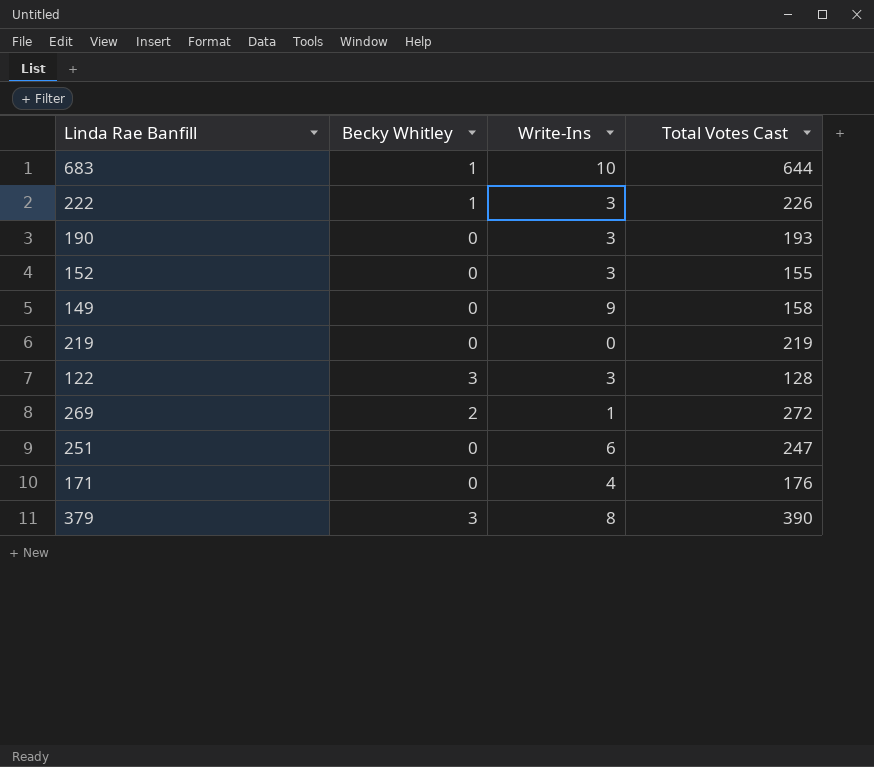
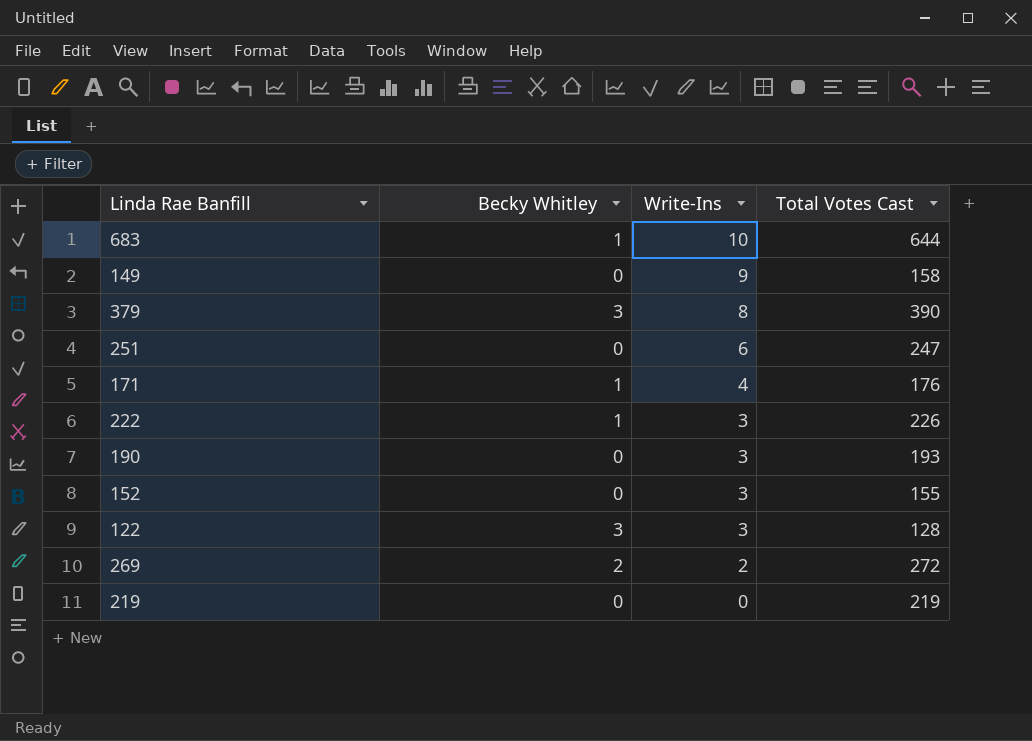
row order: none -> Write-Ins descending
171 | Becky Whitley: 0 -> 1
269 | Write-Ins: 1 -> 2

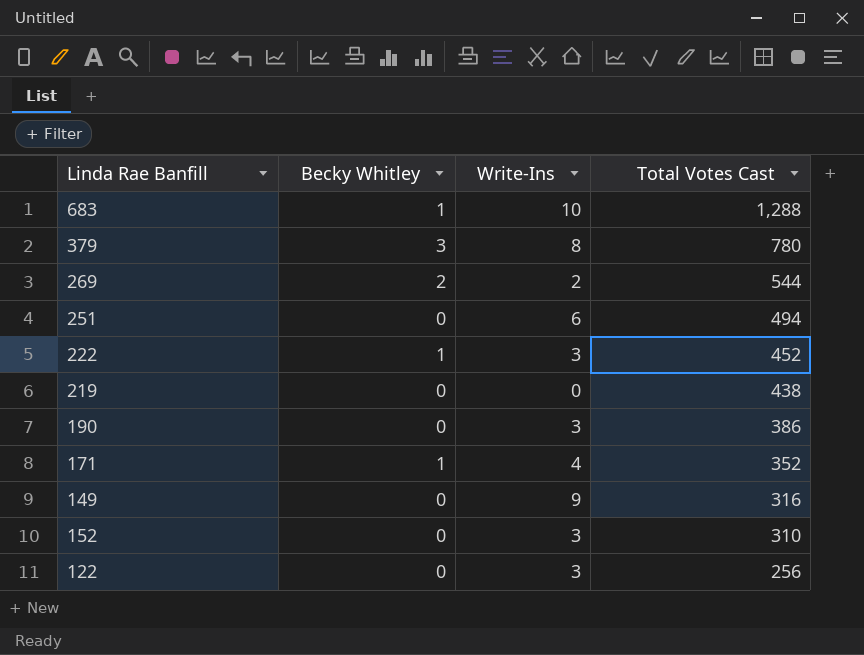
row order: Write-Ins descending -> Total Votes Cast descending
683 | Total Votes Cast: 644 -> 1,288
379 | Total Votes Cast: 390 -> 780
269 | Total Votes Cast: 272 -> 544
251 | Total Votes Cast: 247 -> 494
222 | Total Votes Cast: 226 -> 452
219 | Total Votes Cast: 219 -> 438
190 | Total Votes Cast: 193 -> 386
171 | Total Votes Cast: 176 -> 352
149 | Total Votes Cast: 158 -> 316
152 | Total Votes Cast: 155 -> 310
122 | Becky Whitley: 3 -> 0
122 | Total Votes Cast: 128 -> 256

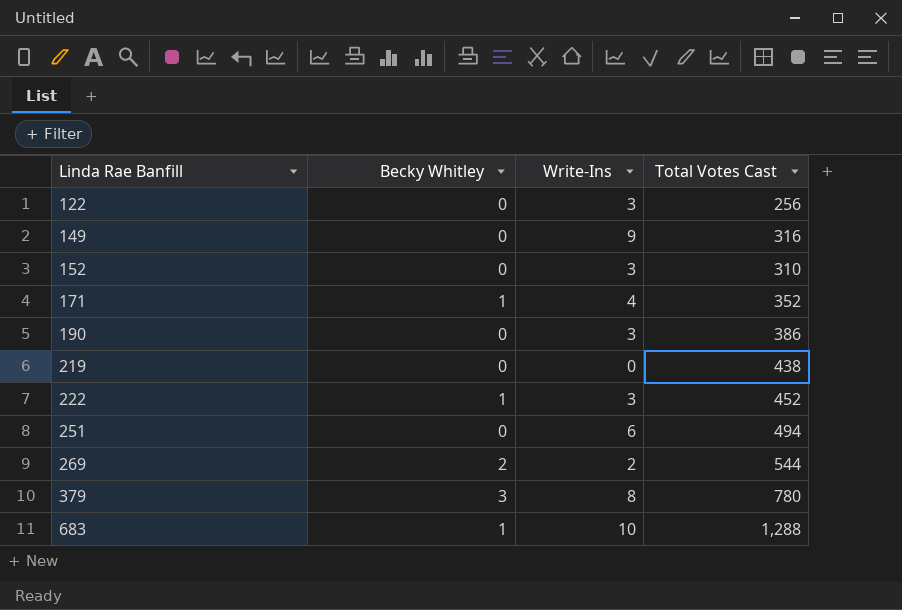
row order: Total Votes Cast descending -> Linda Rae Banfill ascending

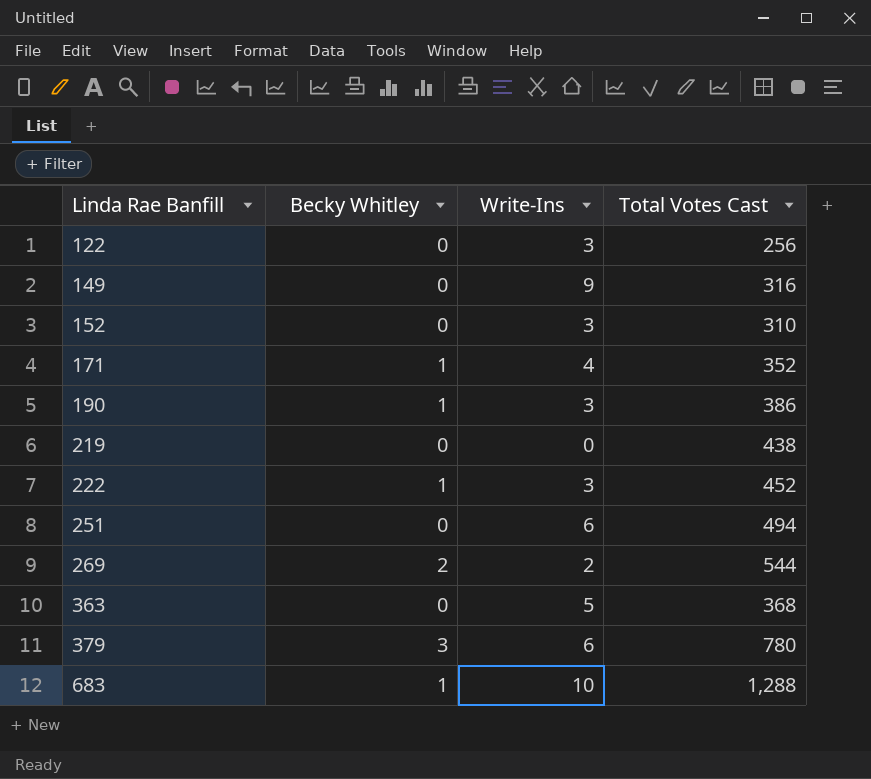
190 | Becky Whitley: 0 -> 1
row 363: none -> 0 | 5 | 368
379 | Write-Ins: 8 -> 6

